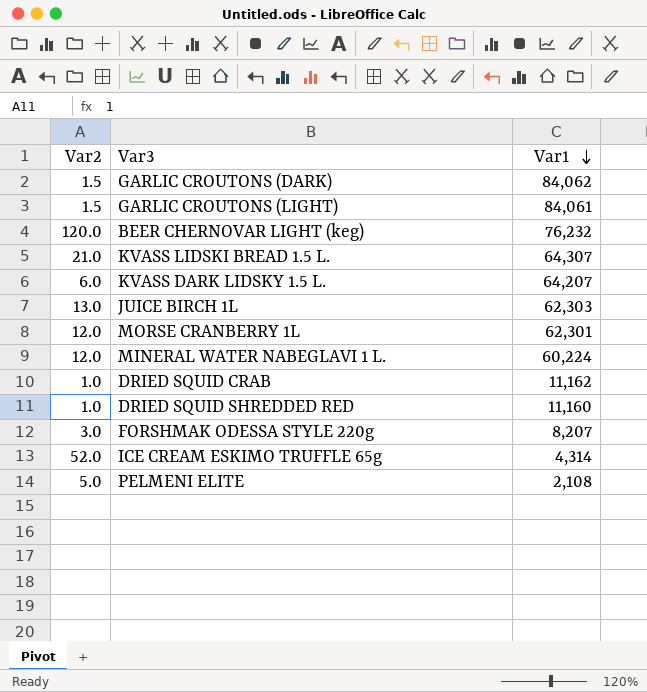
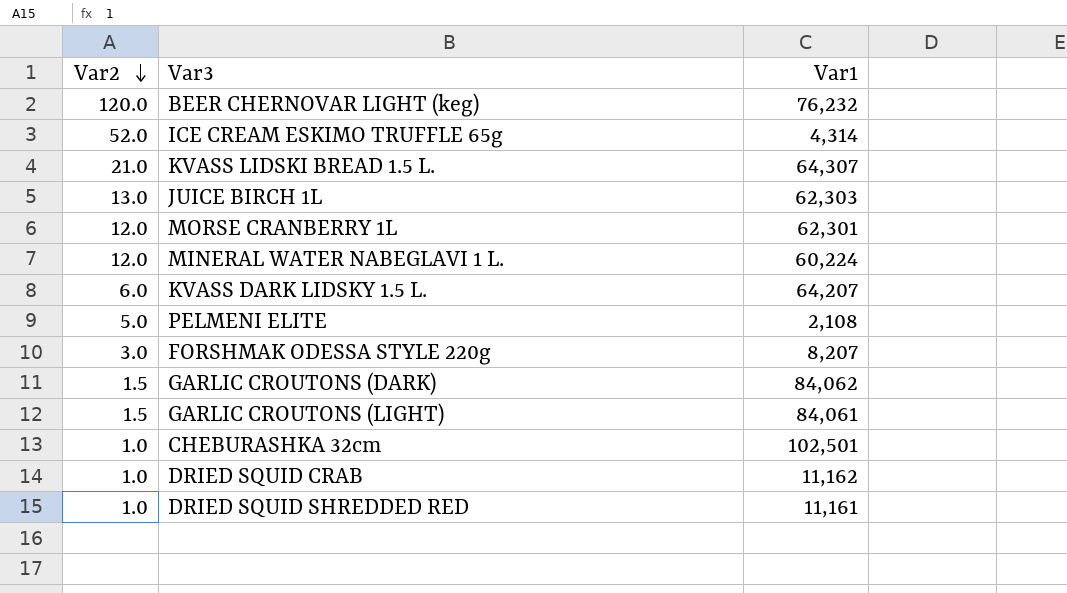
row order: Var1 descending -> Var2 descending
row CHEBURASHKA 32cm: none -> 1.0 | 102,501
DRIED SQUID SHREDDED RED | Var1: 11,160 -> 11,161

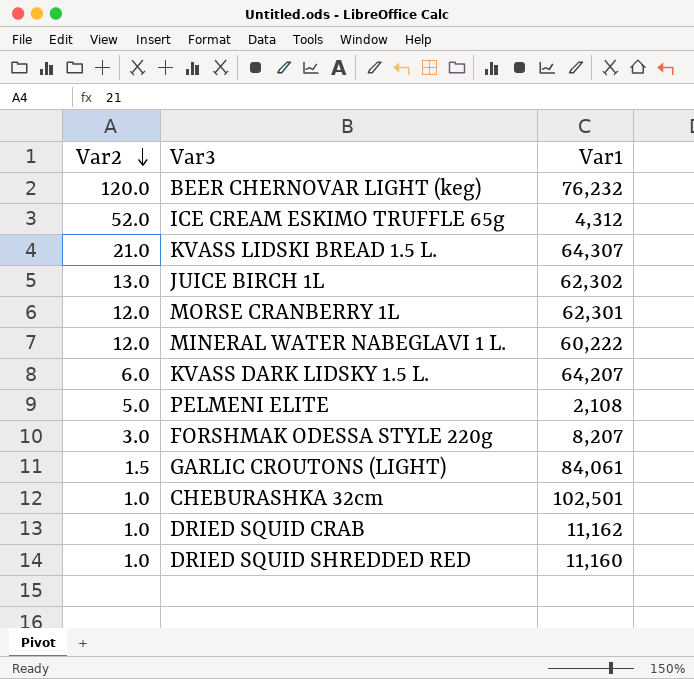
row GARLIC CROUTONS (DARK): 1.5 | 84,062 -> none
ICE CREAM ESKIMO TRUFFLE 65g | Var1: 4,314 -> 4,312
JUICE BIRCH 1L | Var1: 62,303 -> 62,302
MINERAL WATER NABEGLAVI 1 L. | Var1: 60,224 -> 60,222
DRIED SQUID SHREDDED RED | Var1: 11,161 -> 11,160

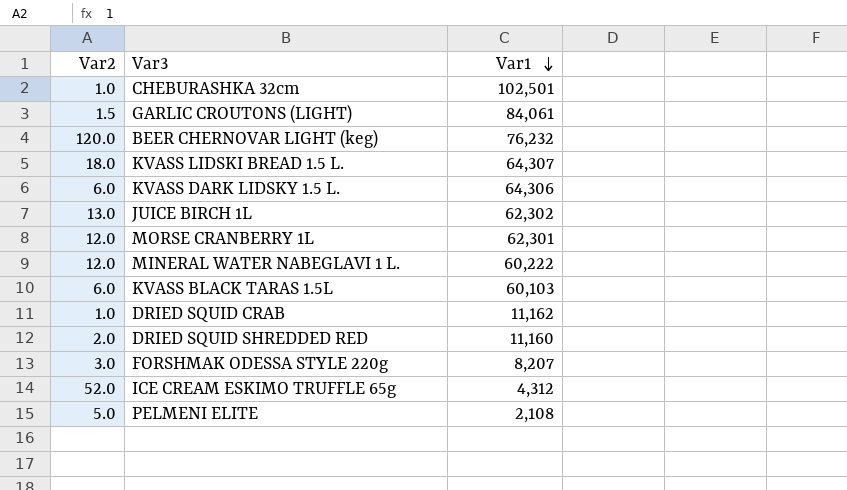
row order: Var2 descending -> Var1 descending
KVASS LIDSKI BREAD 1.5 L. | Var2: 21.0 -> 18.0
KVASS DARK LIDSKY 1.5 L. | Var1: 64,207 -> 64,306
row KVASS BLACK TARAS 1.5L: none -> 6.0 | 60,103
DRIED SQUID SHREDDED RED | Var2: 1.0 -> 2.0

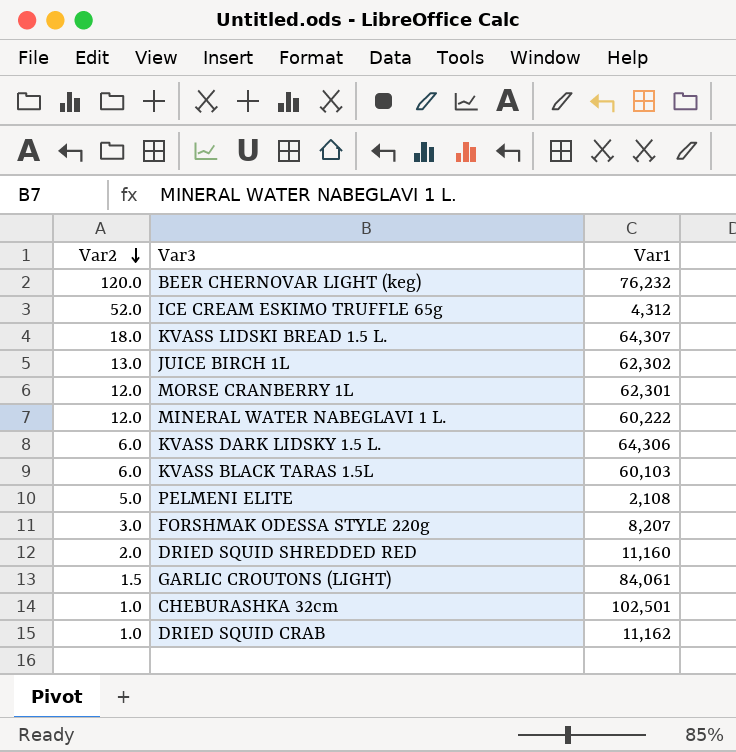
row order: Var1 descending -> Var2 descending

